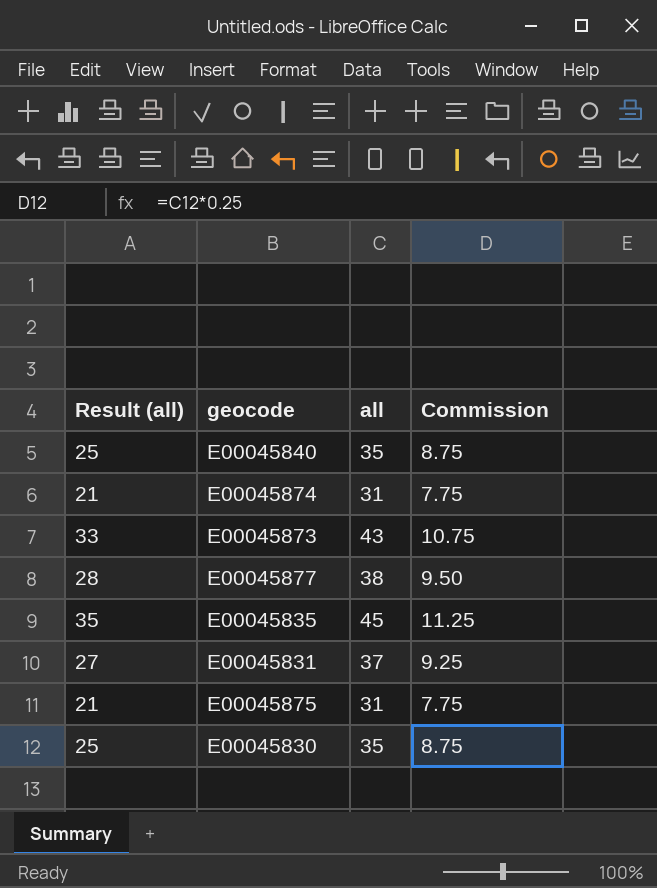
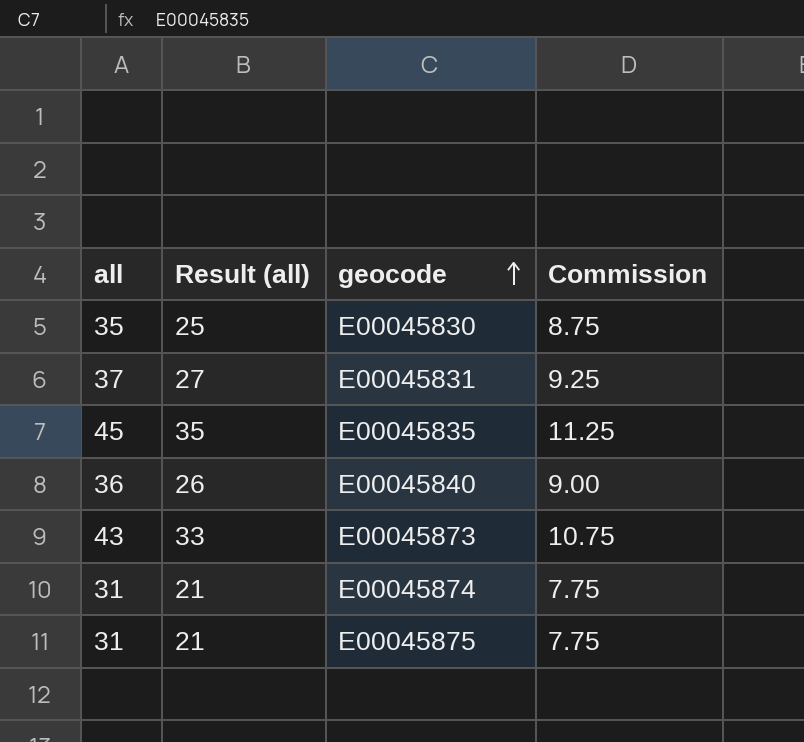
row order: none -> geocode ascending
column all | position: 3 -> 1
row E00045877: 28 | 38 | 9.50 -> none
E00045840 | all: 35 -> 36
E00045840 | Result (all): 25 -> 26
E00045840 | Commission: 8.75 -> 9.00

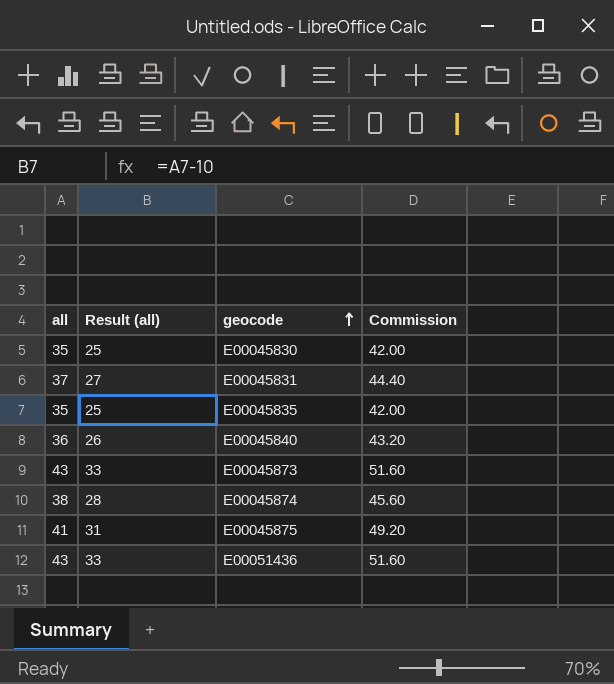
column Commission | formula: [all] * 0.25 -> [all] * 1.2
E00045835 | all: 45 -> 35
E00045835 | Result (all): 35 -> 25
E00045874 | all: 31 -> 38
E00045874 | Result (all): 21 -> 28
E00045875 | all: 31 -> 41
E00045875 | Result (all): 21 -> 31
row E00051436: none -> 43 | 33 | 51.60

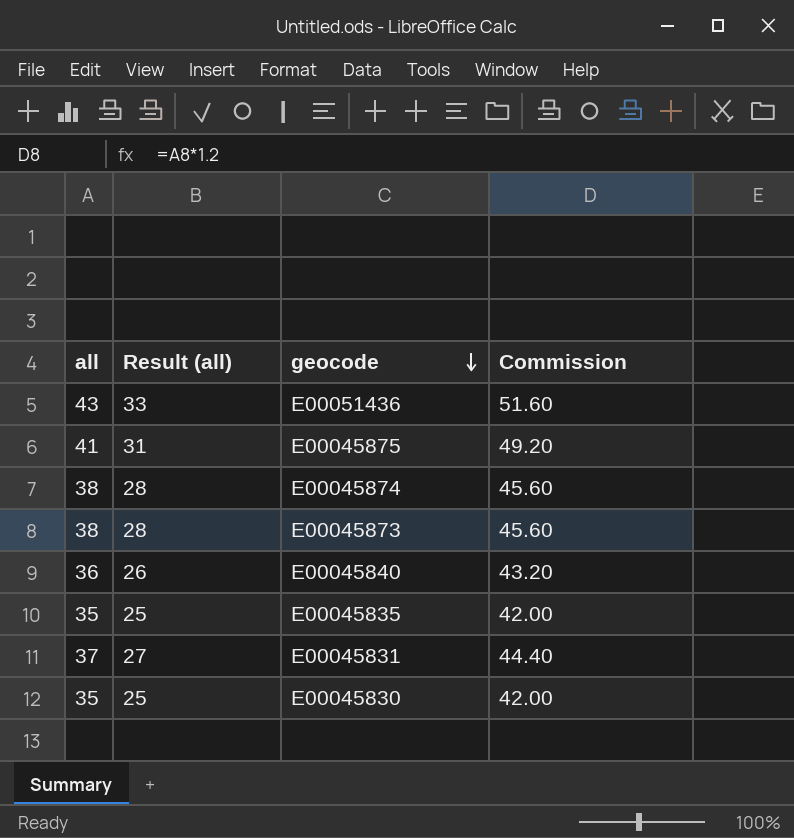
row order: geocode ascending -> geocode descending
E00045873 | all: 43 -> 38
E00045873 | Result (all): 33 -> 28
E00045873 | Commission: 51.60 -> 45.60

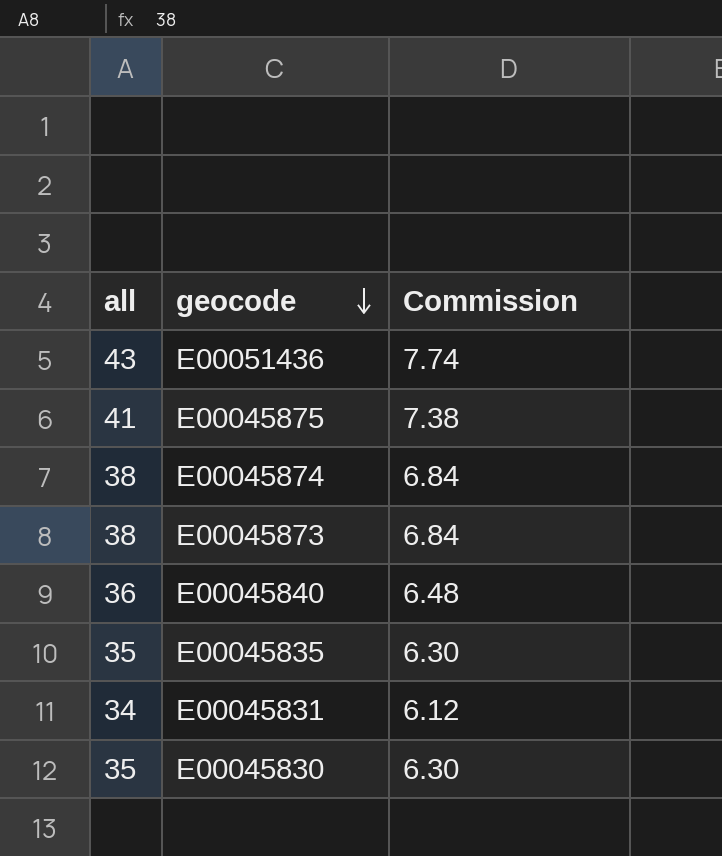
column Result (all) | formula: [all] - 10 -> none
column Commission | formula: [all] * 1.2 -> [all] * 0.18
E00045831 | all: 37 -> 34

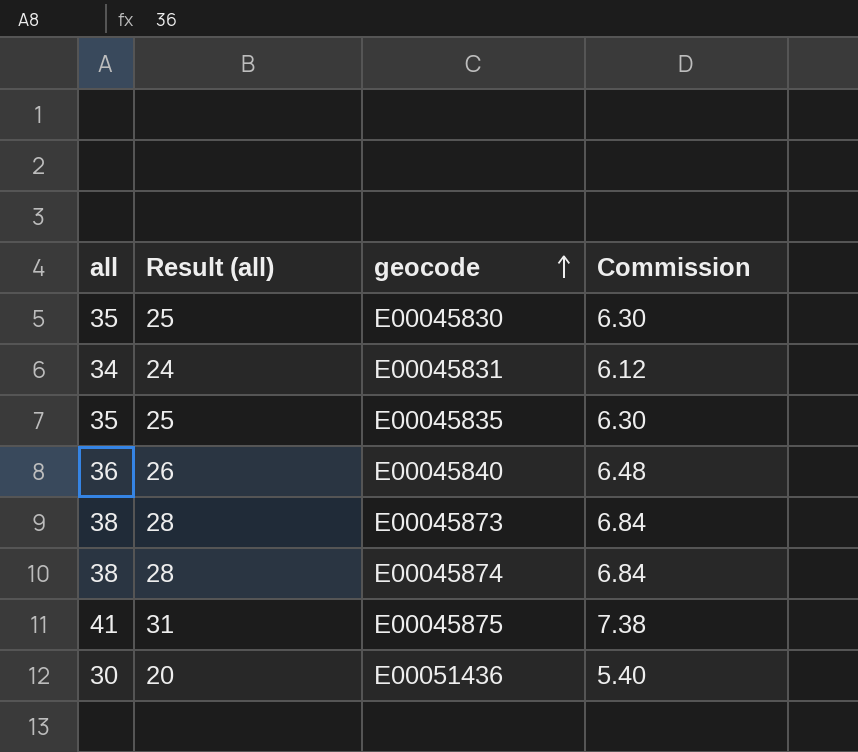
row order: geocode descending -> geocode ascending
column Result (all) | formula: none -> [all] - 10
E00051436 | all: 43 -> 30
E00051436 | Commission: 7.74 -> 5.40

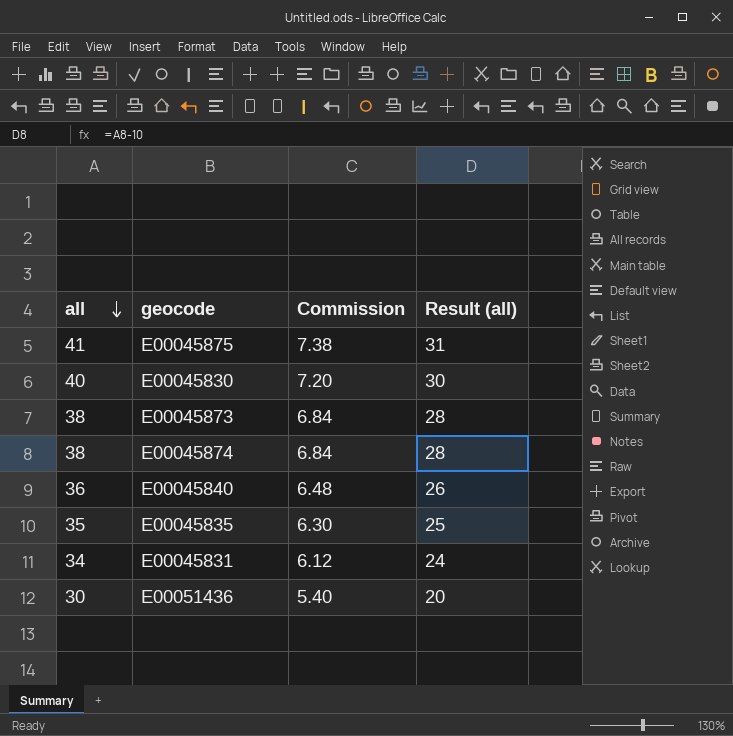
row order: geocode ascending -> all descending
column Result (all) | position: 2 -> 4
E00045830 | all: 35 -> 40
E00045830 | Commission: 6.30 -> 7.20
E00045830 | Result (all): 25 -> 30

